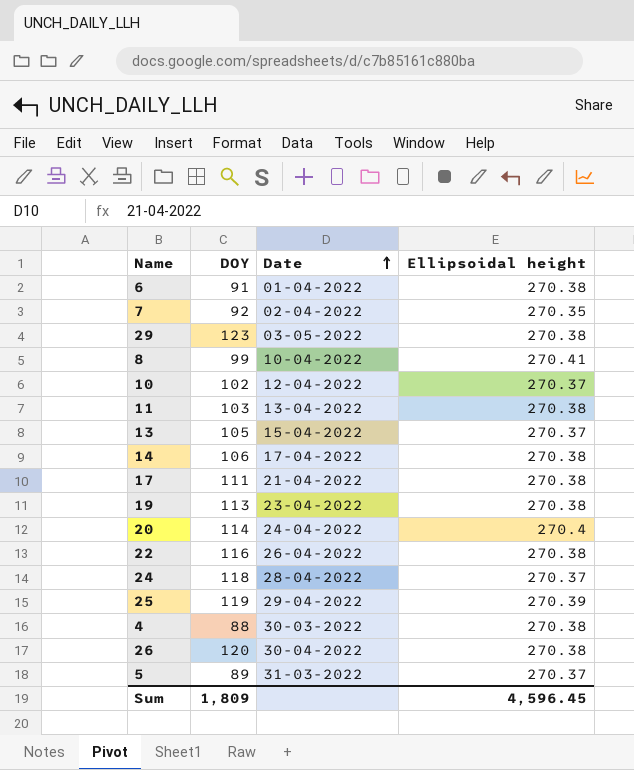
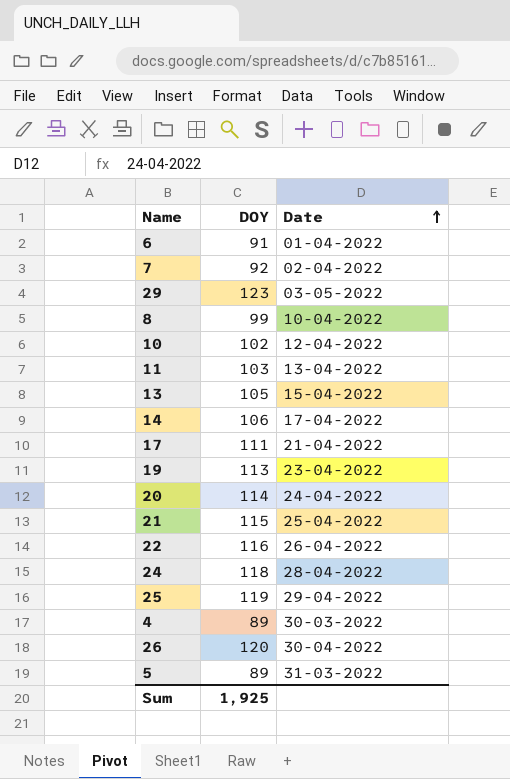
column Ellipsoidal height | position: 4 -> none
row 21: none -> 115 | 25-04-2022
4 | DOY: 88 -> 89
Sum | DOY: 1,809 -> 1,925

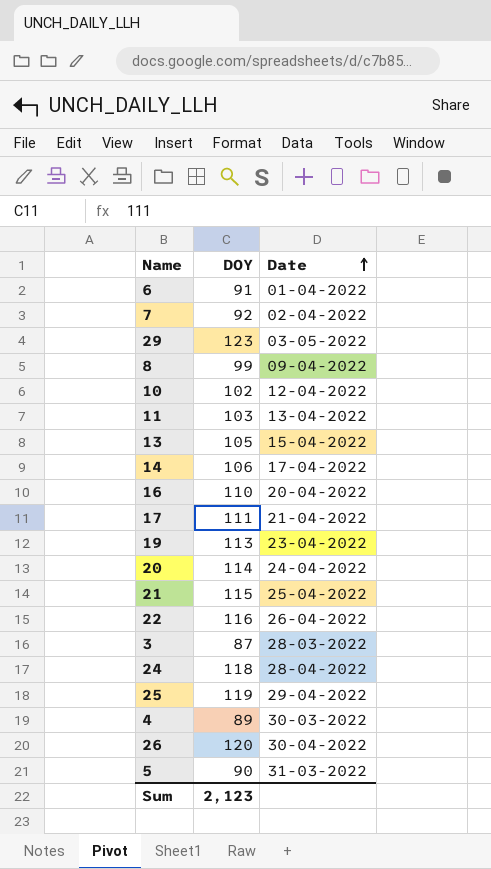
8 | Date: 10-04-2022 -> 09-04-2022
row 16: none -> 110 | 20-04-2022
row 3: none -> 87 | 28-03-2022
5 | DOY: 89 -> 90
Sum | DOY: 1,925 -> 2,123

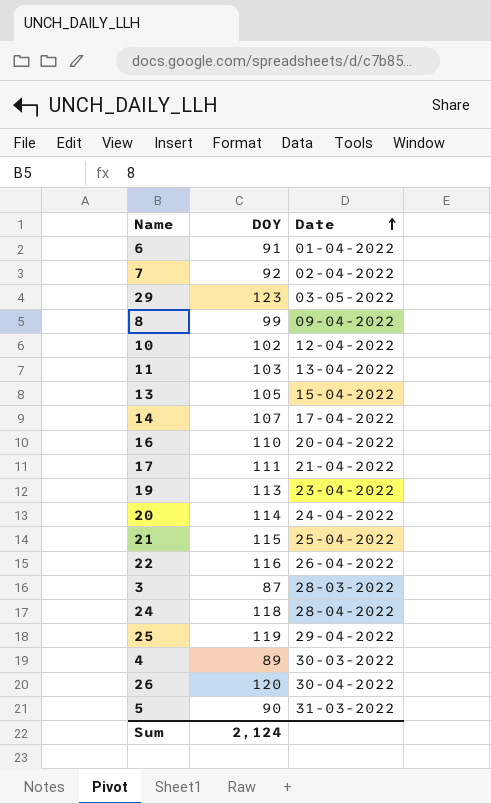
14 | DOY: 106 -> 107
Sum | DOY: 2,123 -> 2,124

